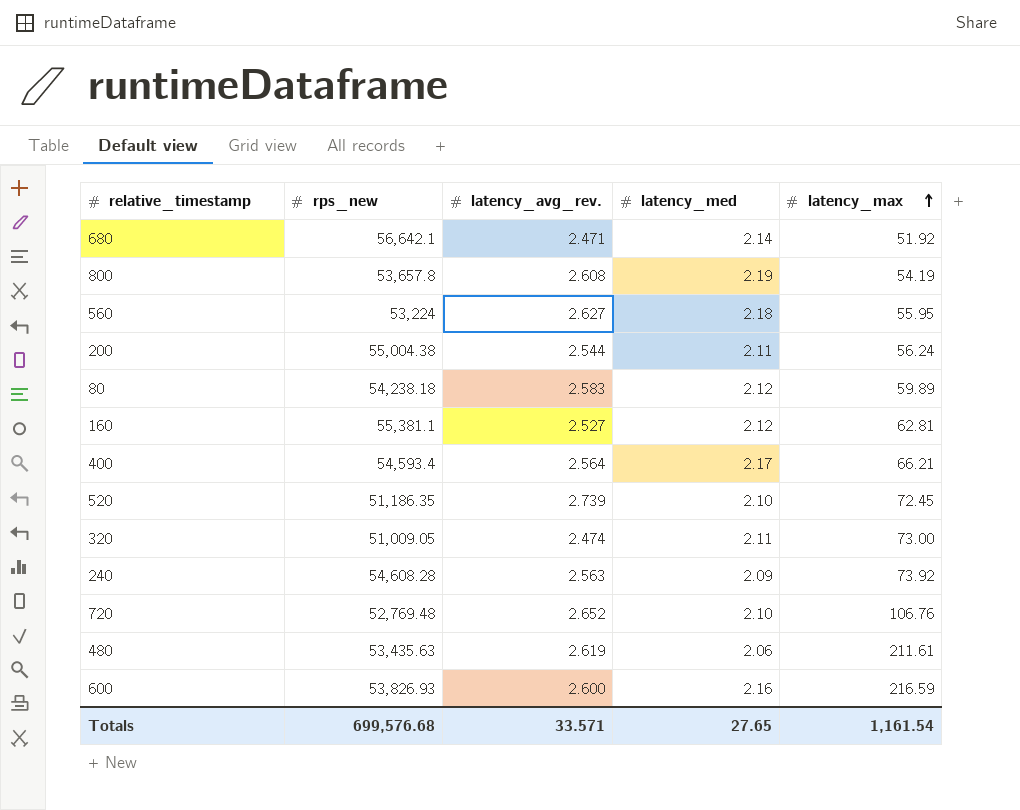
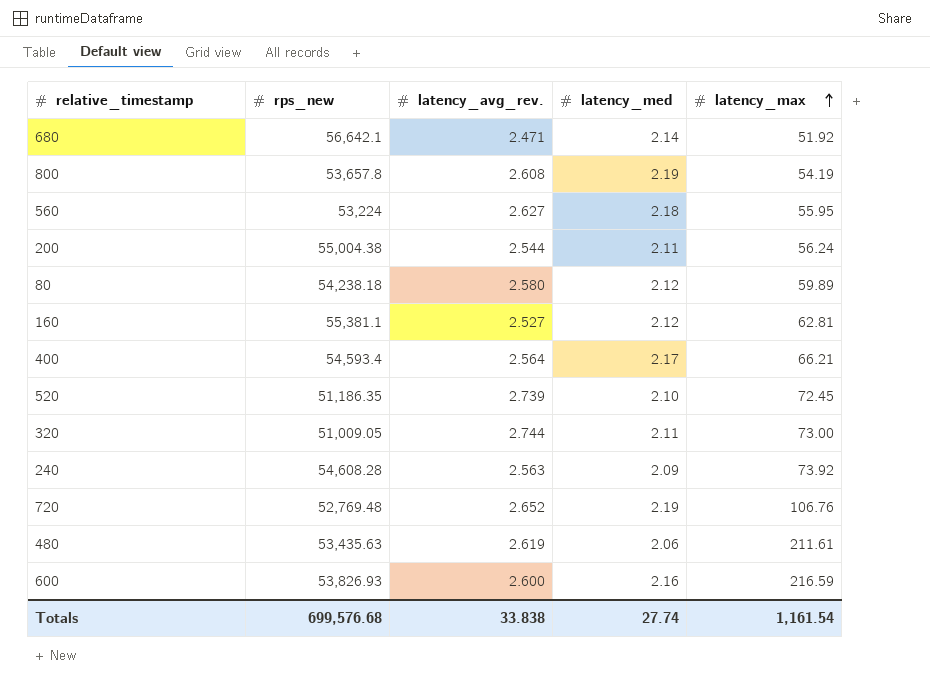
80 | latency_avg_rev.: 2.583 -> 2.580
320 | latency_avg_rev.: 2.474 -> 2.744
720 | latency_med: 2.10 -> 2.19
Totals | latency_avg_rev.: 33.571 -> 33.838
Totals | latency_med: 27.65 -> 27.74

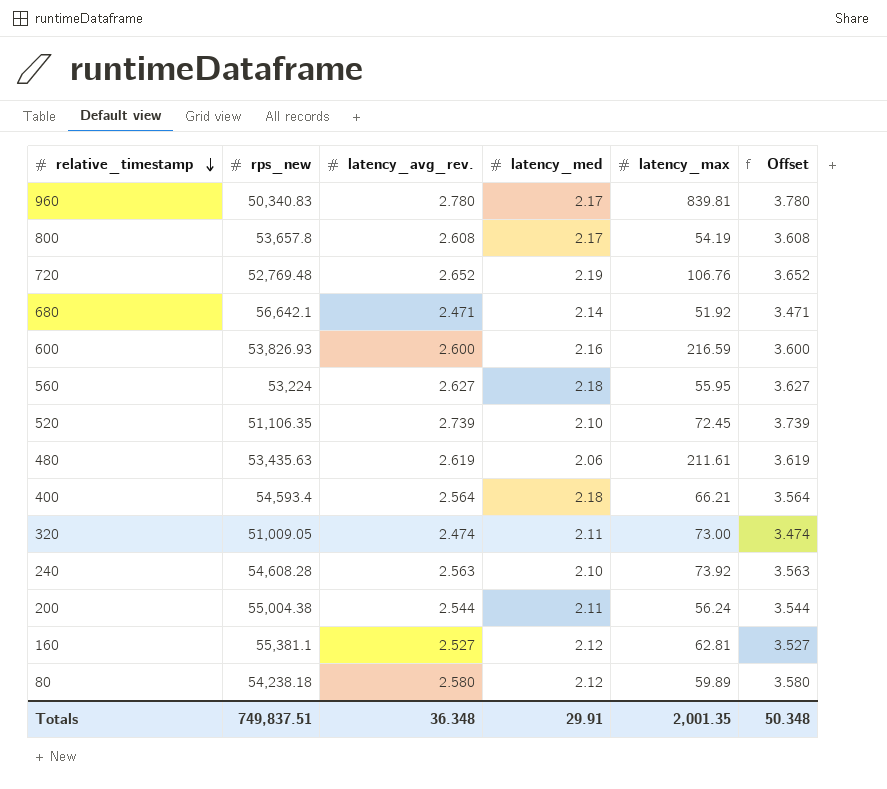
row order: latency_max ascending -> relative_timestamp descending
column Offset | formula: none -> [latency_avg_rev.] + 1
row 960: none -> 50,340.83 | 2.780 | 2.17 | 839.81 | 3.780
800 | latency_med: 2.19 -> 2.17
520 | rps_new: 51,186.35 -> 51,106.35
400 | latency_med: 2.17 -> 2.18
320 | latency_avg_rev.: 2.744 -> 2.474
240 | latency_med: 2.09 -> 2.10
Totals | rps_new: 699,576.68 -> 749,837.51
Totals | latency_avg_rev.: 33.838 -> 36.348
Totals | latency_med: 27.74 -> 29.91
Totals | latency_max: 1,161.54 -> 2,001.35

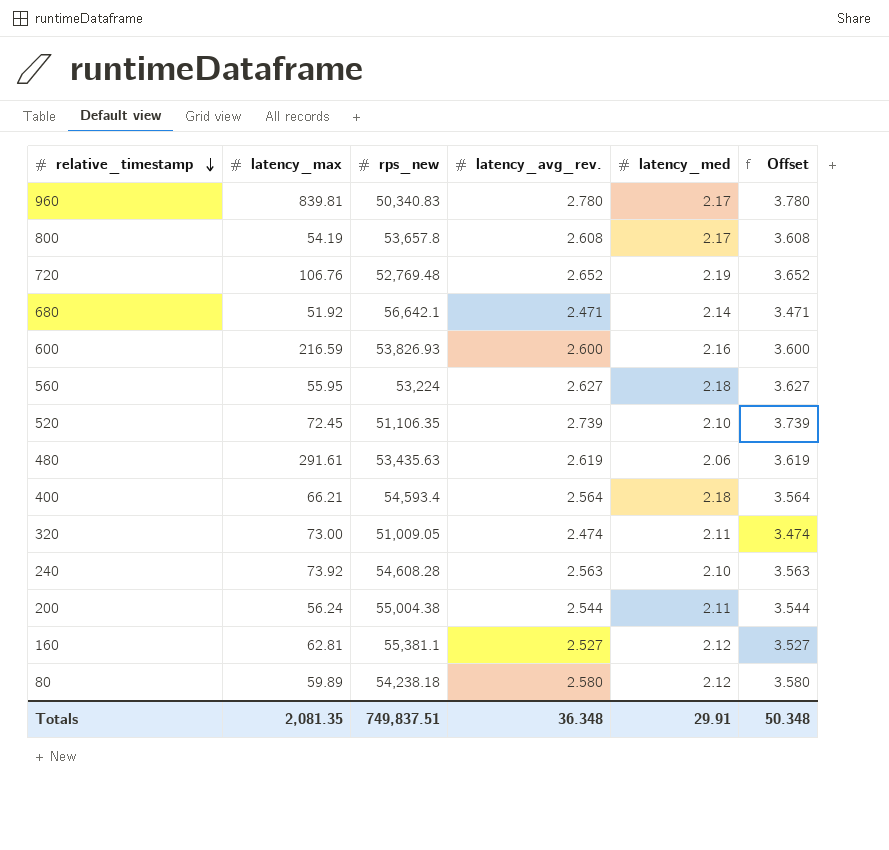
column latency_max | position: 5 -> 2
480 | latency_max: 211.61 -> 291.61
Totals | latency_max: 2,001.35 -> 2,081.35

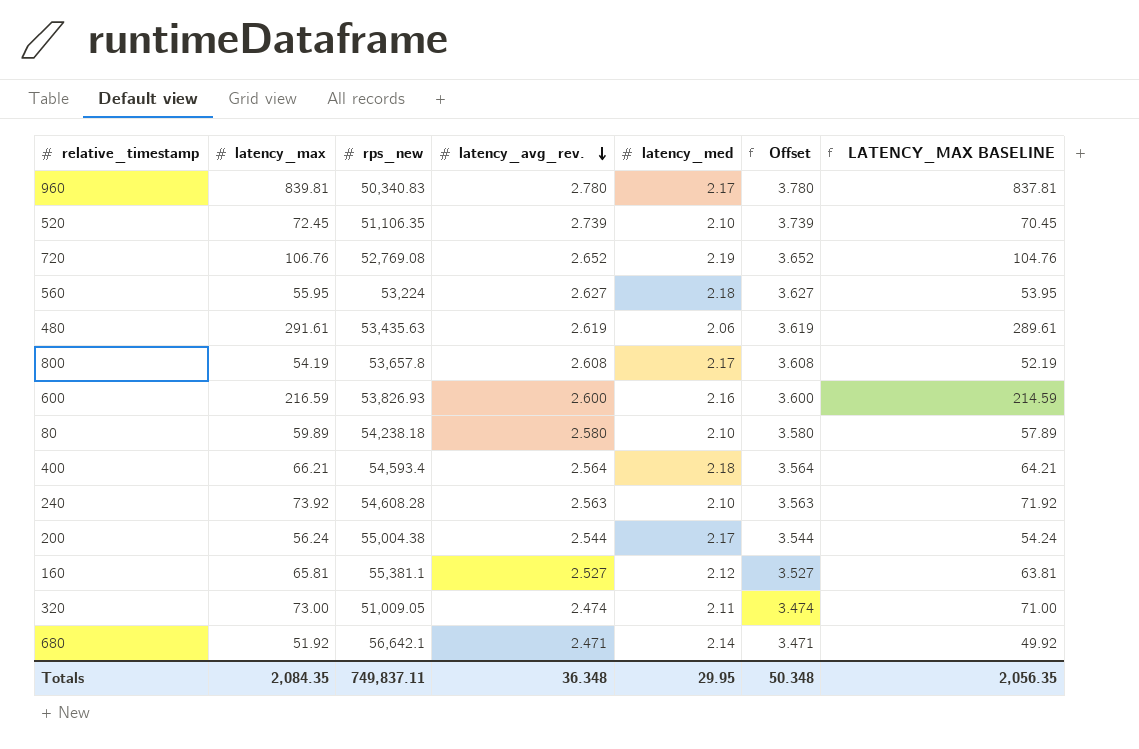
row order: relative_timestamp descending -> latency_avg_rev. descending
column LATENCY_MAX BASELINE | formula: none -> [latency_max] - 2
720 | rps_new: 52,769.48 -> 52,769.08
80 | latency_med: 2.12 -> 2.10
200 | latency_med: 2.11 -> 2.17
160 | latency_max: 62.81 -> 65.81
Totals | latency_max: 2,081.35 -> 2,084.35
Totals | rps_new: 749,837.51 -> 749,837.11
Totals | latency_med: 29.91 -> 29.95

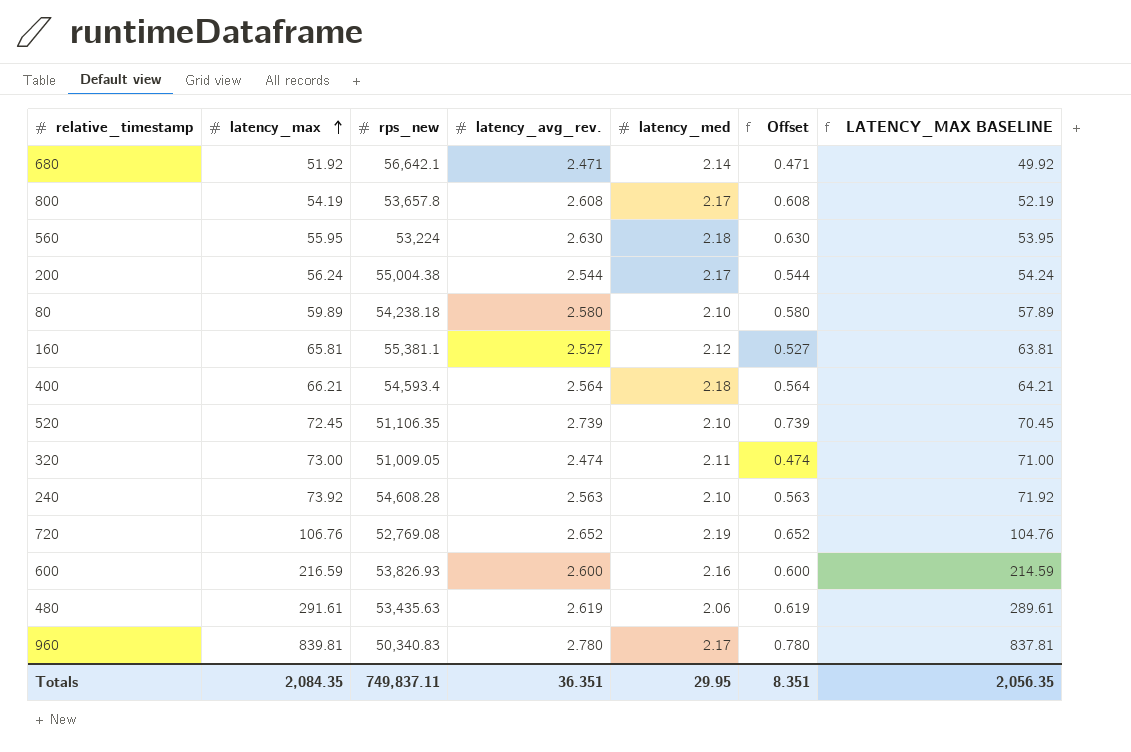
row order: latency_avg_rev. descending -> latency_max ascending
column Offset | formula: [latency_avg_rev.] + 1 -> [latency_avg_rev.] - 2
560 | latency_avg_rev.: 2.627 -> 2.630
Totals | latency_avg_rev.: 36.348 -> 36.351
Totals | Offset: 50.348 -> 8.351

